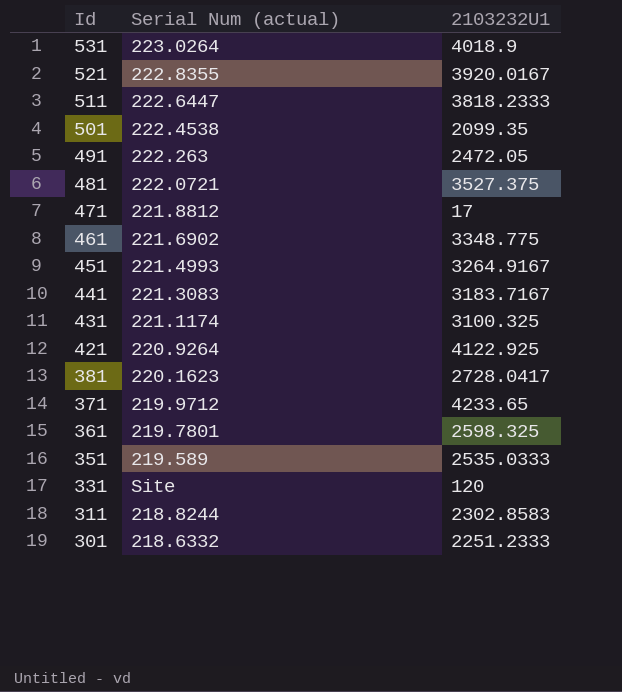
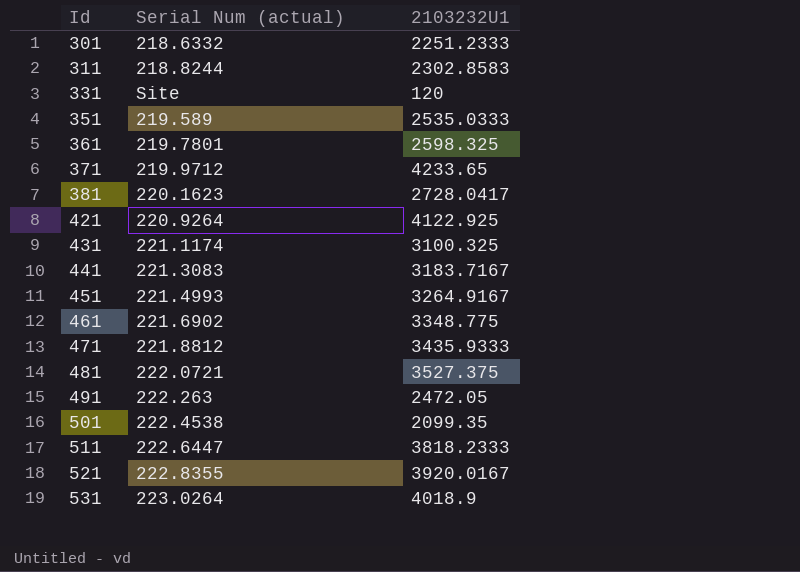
row order: Id descending -> Id ascending
471 | 2103232U1: 17 -> 3435.9333

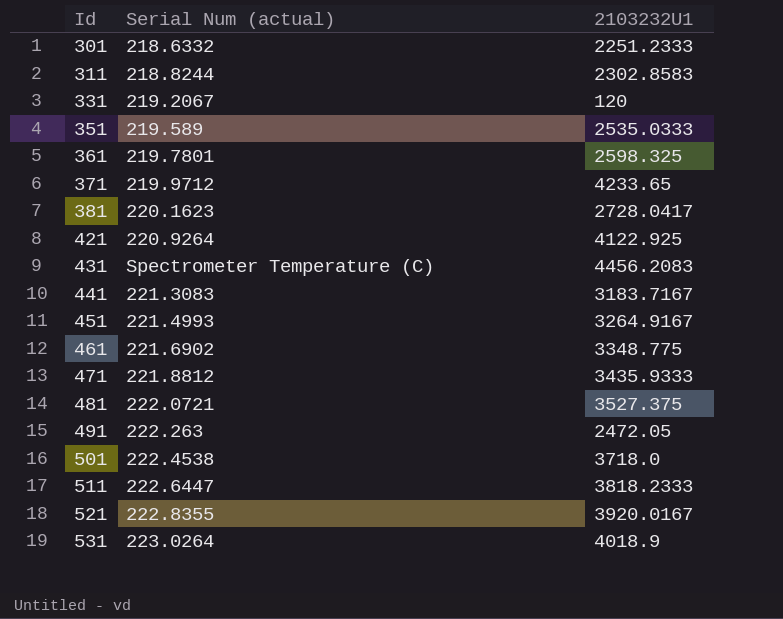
331 | Serial Num (actual): Site -> 219.2067
431 | Serial Num (actual): 221.1174 -> Spectrometer Temperature (C)
431 | 2103232U1: 3100.325 -> 4456.2083
501 | 2103232U1: 2099.35 -> 3718.0

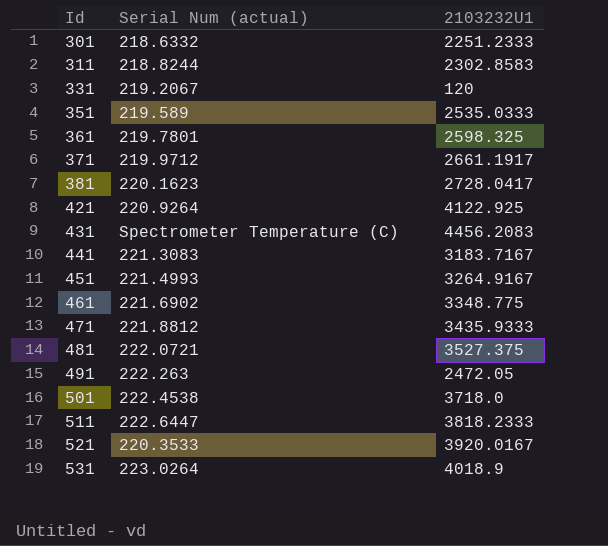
371 | 2103232U1: 4233.65 -> 2661.1917
521 | Serial Num (actual): 222.8355 -> 220.3533

